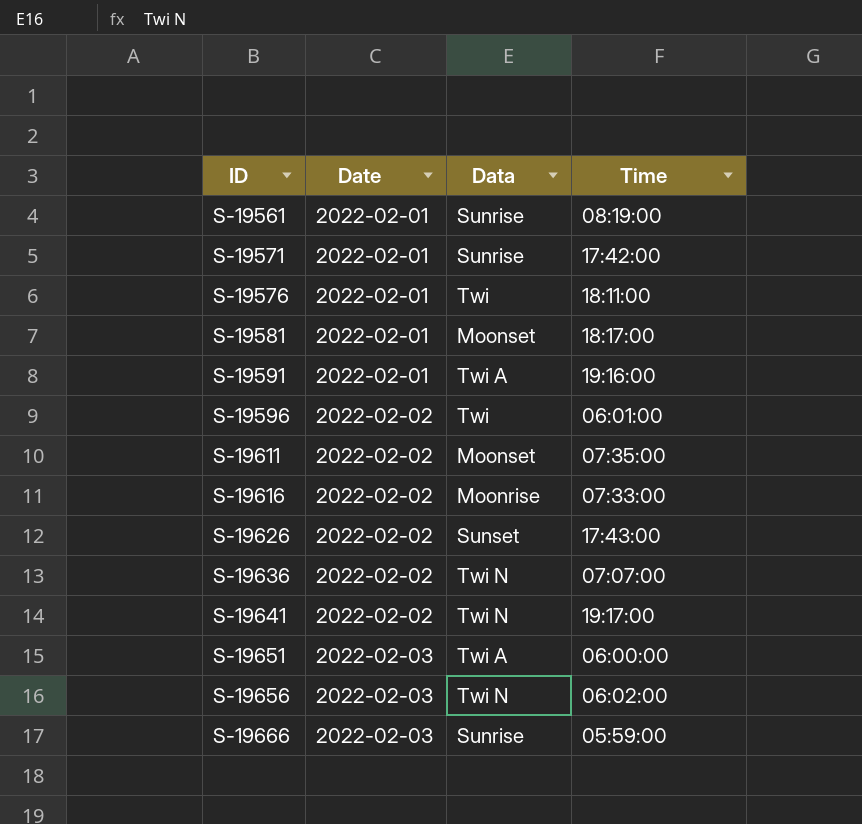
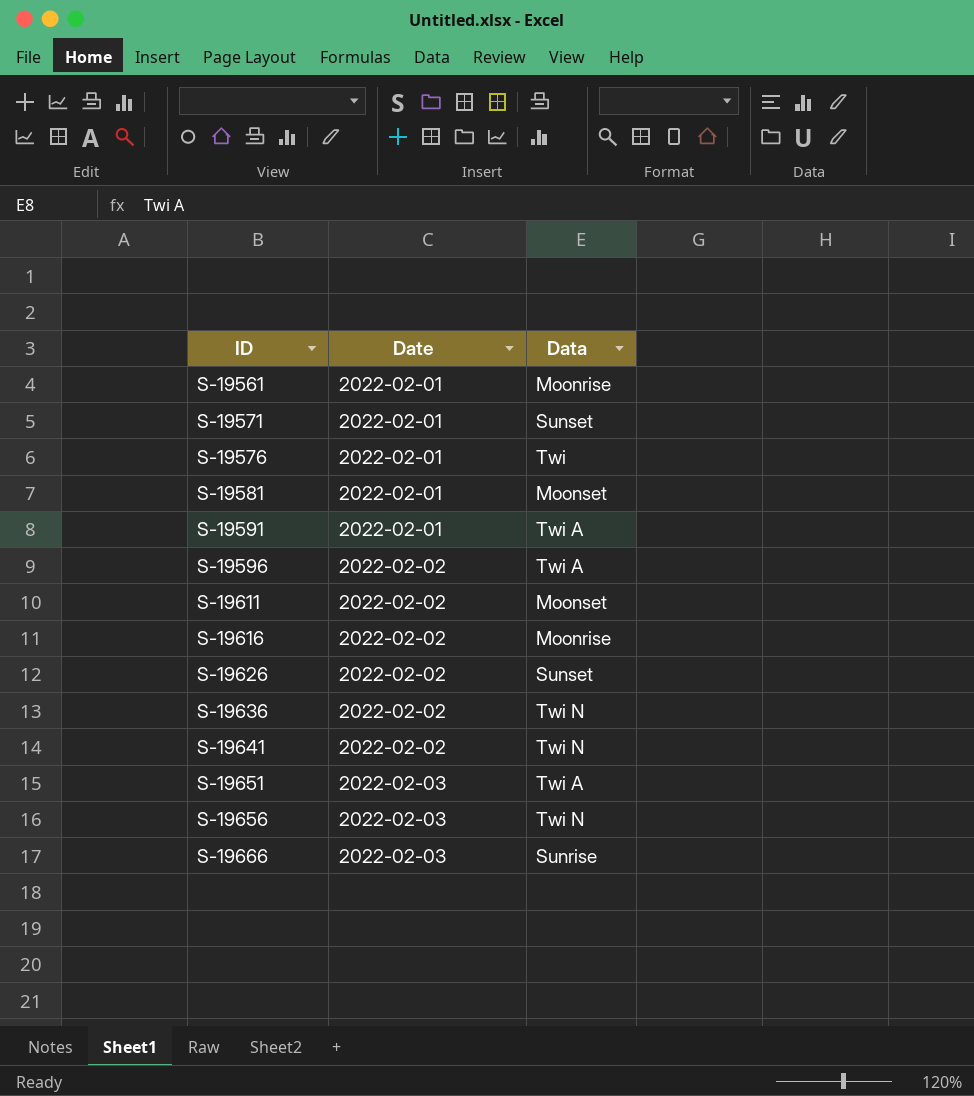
column Time | position: 4 -> none
S-19561 | Data: Sunrise -> Moonrise
S-19571 | Data: Sunrise -> Sunset
S-19596 | Data: Twi -> Twi A

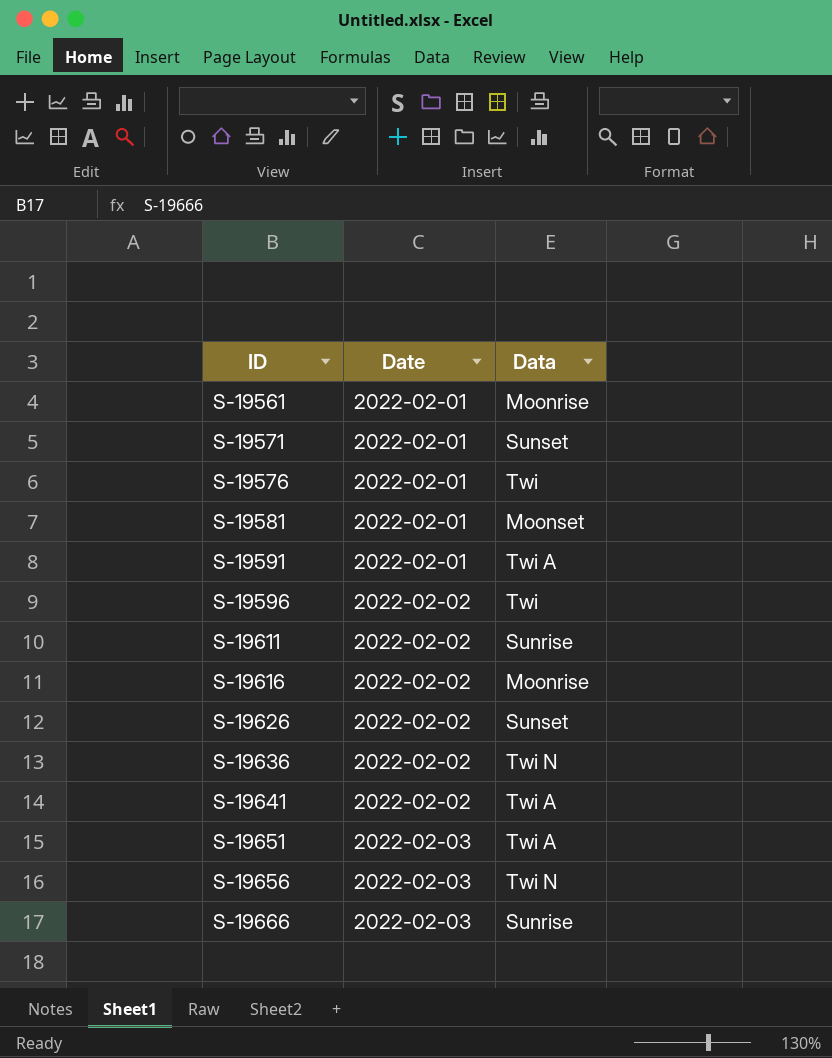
S-19596 | Data: Twi A -> Twi
S-19611 | Data: Moonset -> Sunrise
S-19641 | Data: Twi N -> Twi A

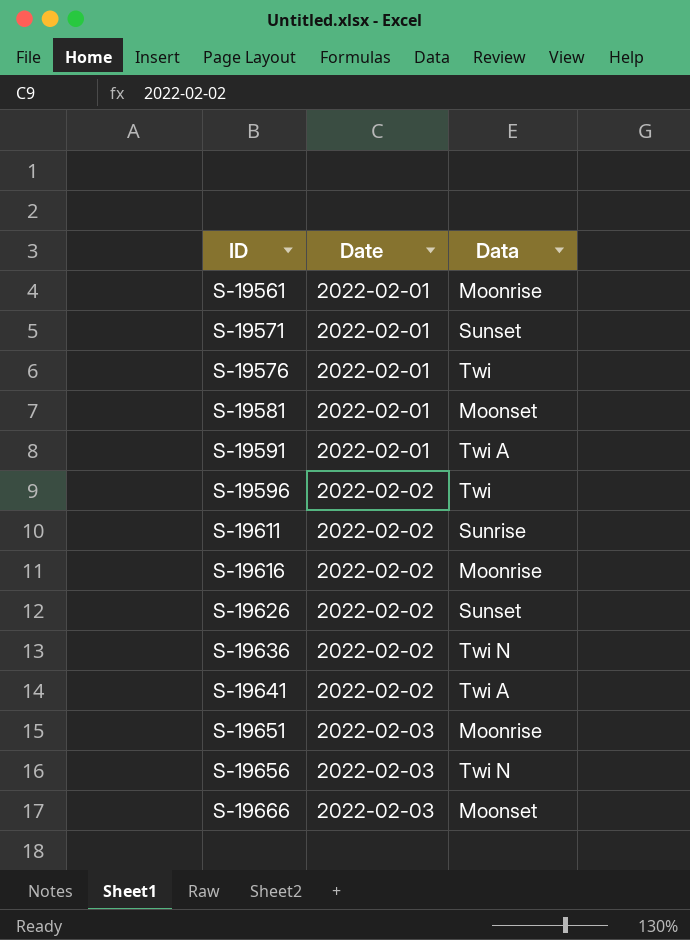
S-19651 | Data: Twi A -> Moonrise
S-19666 | Data: Sunrise -> Moonset

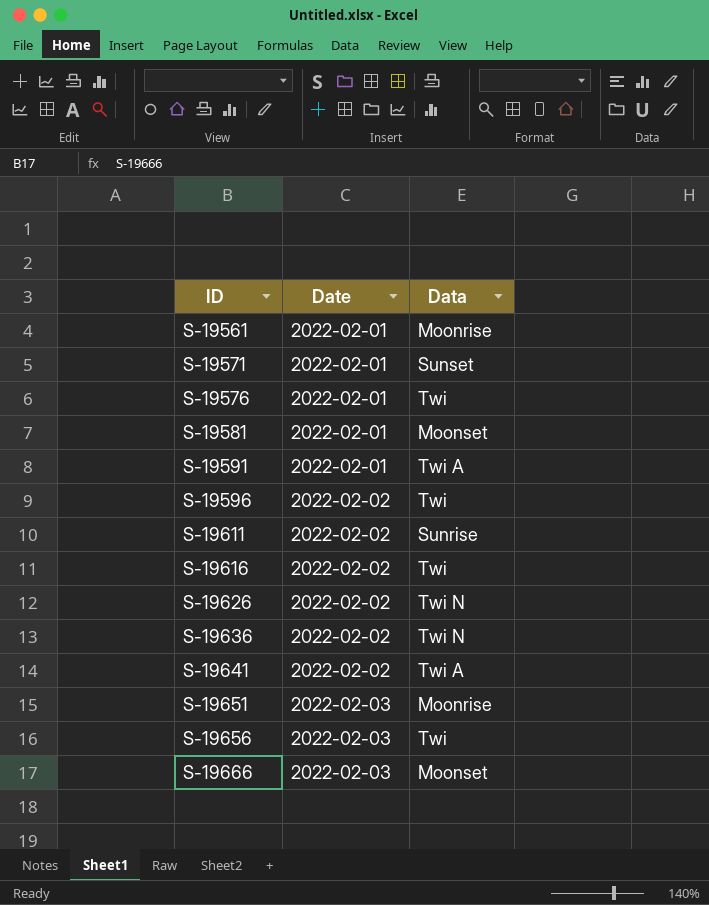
S-19616 | Data: Moonrise -> Twi
S-19626 | Data: Sunset -> Twi N
S-19656 | Data: Twi N -> Twi

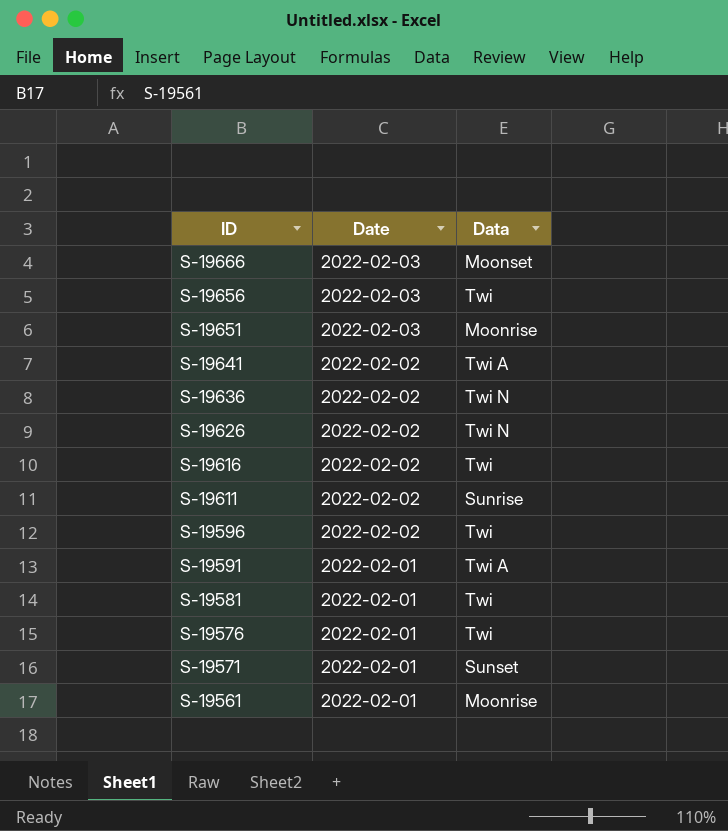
row order: ID ascending -> ID descending
S-19581 | Data: Moonset -> Twi

